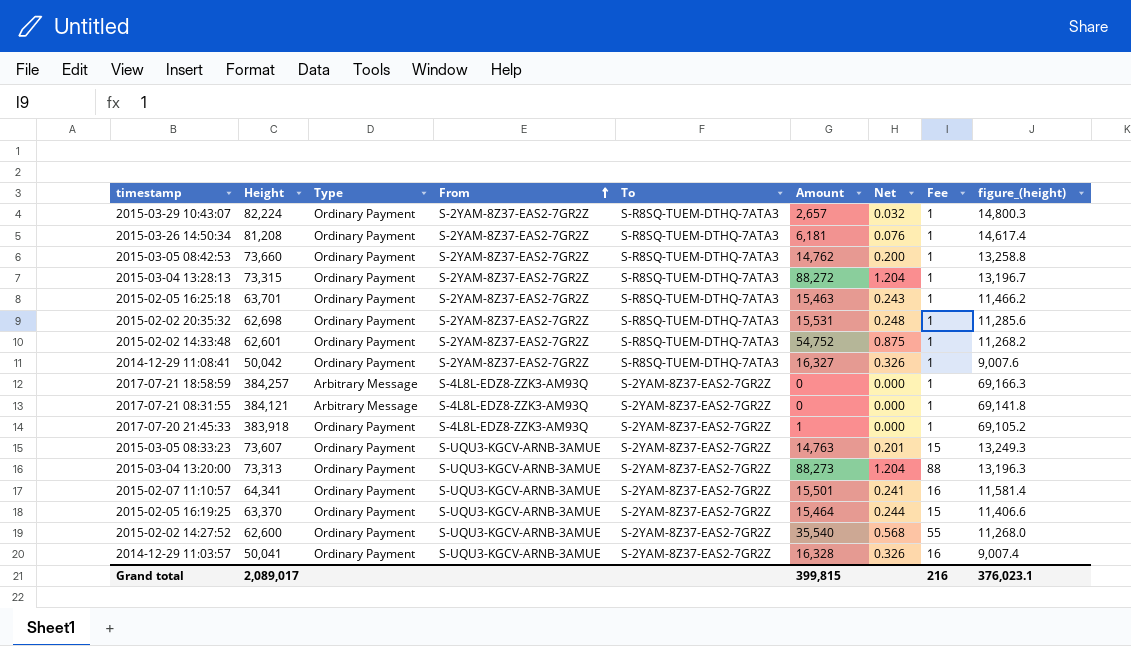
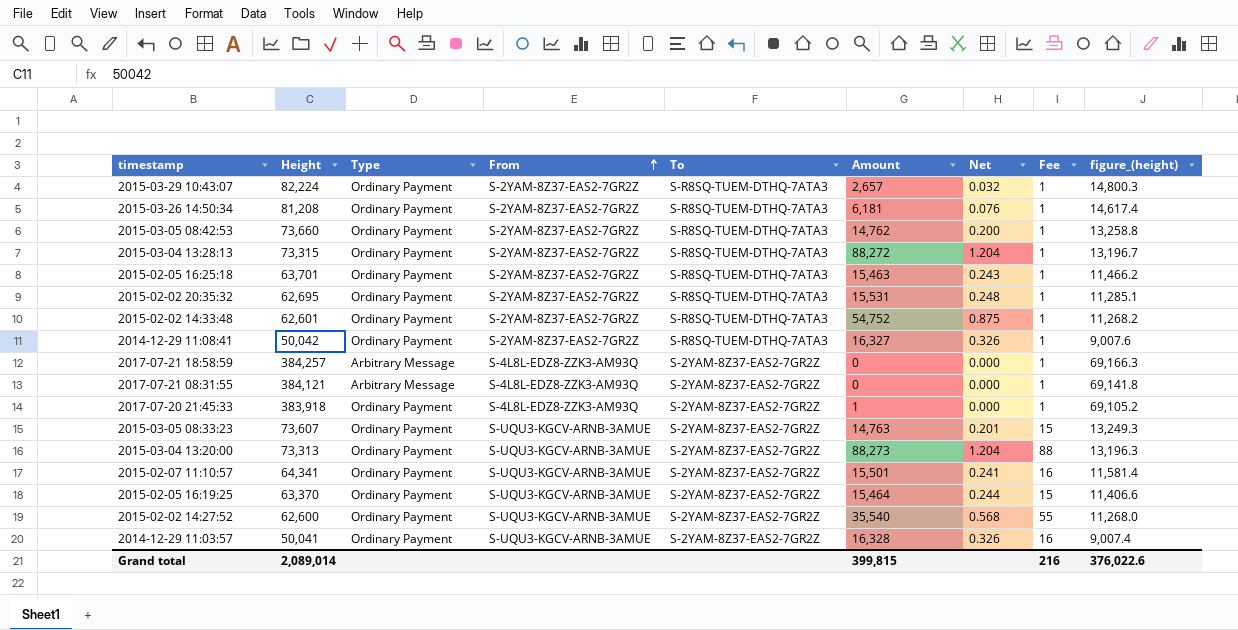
2015-02-02 20:35:32 | Height: 62,698 -> 62,695
2015-02-02 20:35:32 | figure_(height): 11,285.6 -> 11,285.1
Grand total | Height: 2,089,017 -> 2,089,014
Grand total | figure_(height): 376,023.1 -> 376,022.6

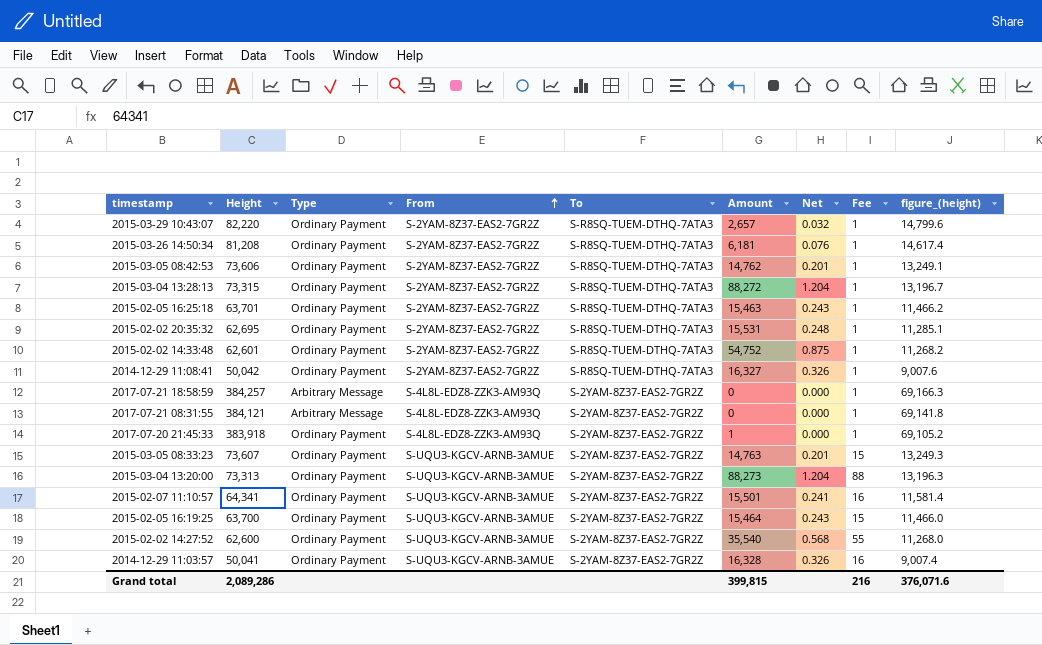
2015-03-29 10:43:07 | Height: 82,224 -> 82,220
2015-03-29 10:43:07 | figure_(height): 14,800.3 -> 14,799.6
2015-03-05 08:42:53 | Height: 73,660 -> 73,606
2015-03-05 08:42:53 | Net: 0.200 -> 0.201
2015-03-05 08:42:53 | figure_(height): 13,258.8 -> 13,249.1
2015-02-05 16:19:25 | Height: 63,370 -> 63,700
2015-02-05 16:19:25 | Net: 0.244 -> 0.243
2015-02-05 16:19:25 | figure_(height): 11,406.6 -> 11,466.0
Grand total | Height: 2,089,014 -> 2,089,286
Grand total | figure_(height): 376,022.6 -> 376,071.6

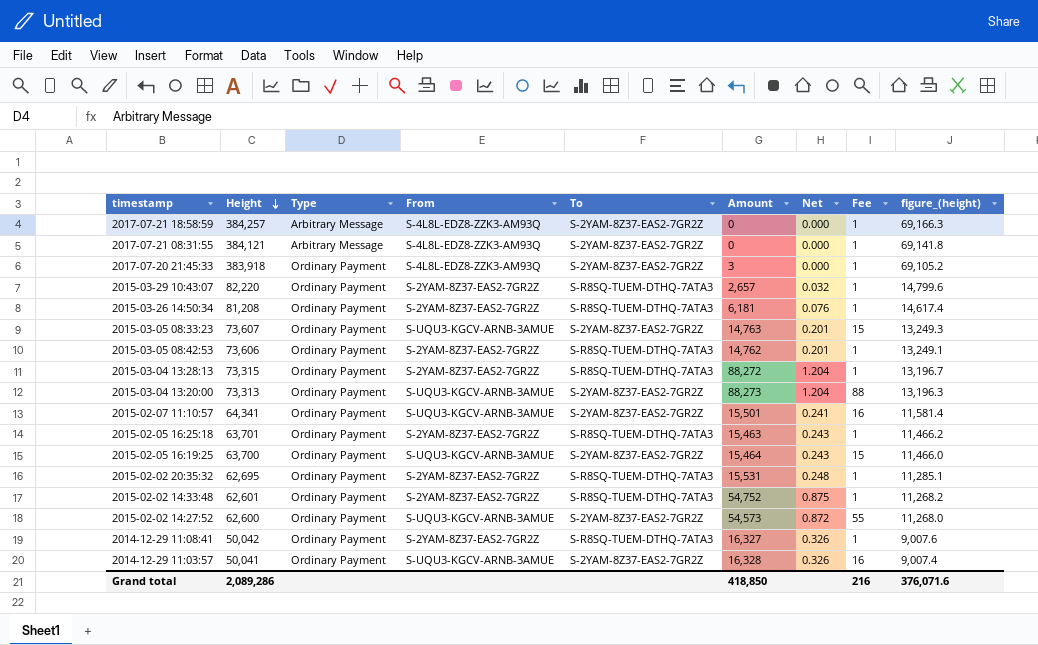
row order: From ascending -> Height descending
2017-07-20 21:45:33 | Amount: 1 -> 3
2015-02-02 14:27:52 | Amount: 35,540 -> 54,573
2015-02-02 14:27:52 | Net: 0.568 -> 0.872
Grand total | Amount: 399,815 -> 418,850

